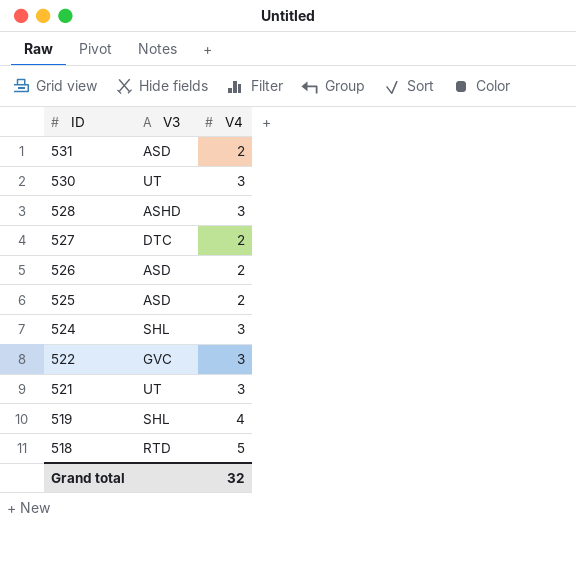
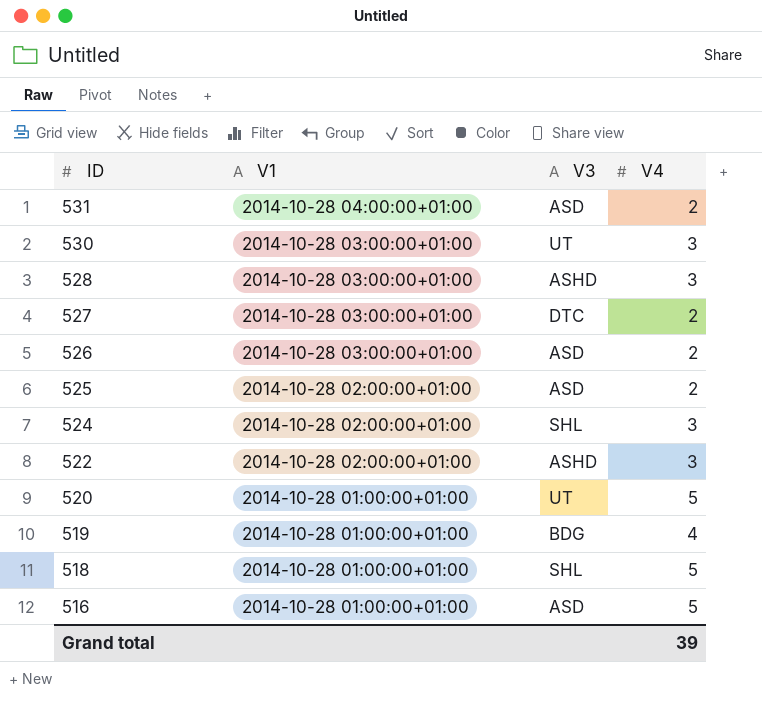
column V1 | position: none -> 2
row 521: UT | 3 -> none
522 | V3: GVC -> ASHD
row 520: none -> 2014-10-28 01:00:00+01:00 | UT | 5
519 | V3: SHL -> BDG
518 | V3: RTD -> SHL
row 516: none -> 2014-10-28 01:00:00+01:00 | ASD | 5
Grand total | V4: 32 -> 39

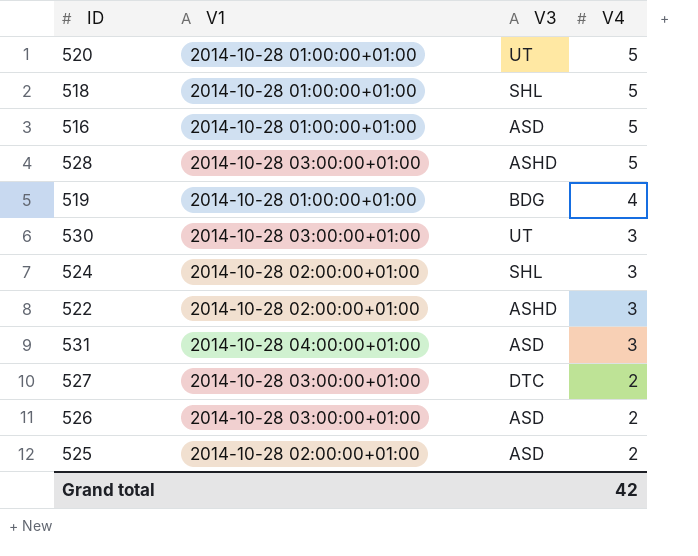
row order: ID descending -> V4 descending
528 | V4: 3 -> 5
531 | V4: 2 -> 3
Grand total | V4: 39 -> 42

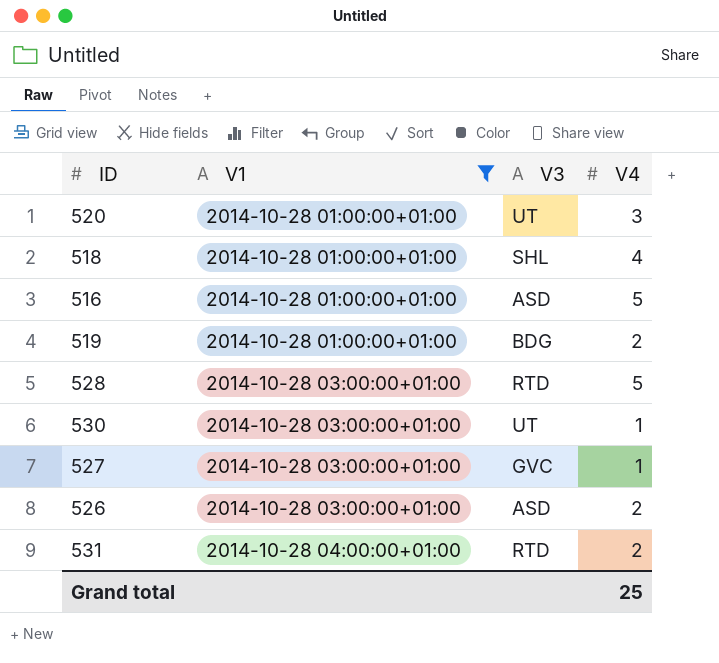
filter: none -> V1 != 2014-10-28 02:00:00+01:00
row order: V4 descending -> V1 ascending
520 | V4: 5 -> 3
518 | V4: 5 -> 4
519 | V4: 4 -> 2
528 | V3: ASHD -> RTD
530 | V4: 3 -> 1
527 | V3: DTC -> GVC
527 | V4: 2 -> 1
531 | V3: ASD -> RTD
531 | V4: 3 -> 2
Grand total | V4: 42 -> 25

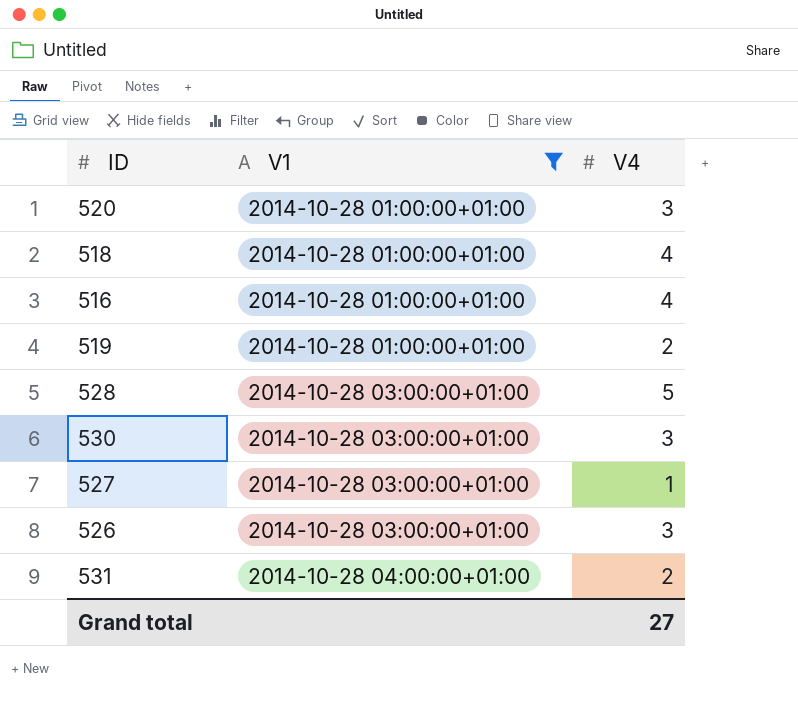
column V3 | position: 3 -> none
516 | V4: 5 -> 4
530 | V4: 1 -> 3
526 | V4: 2 -> 3
Grand total | V4: 25 -> 27

